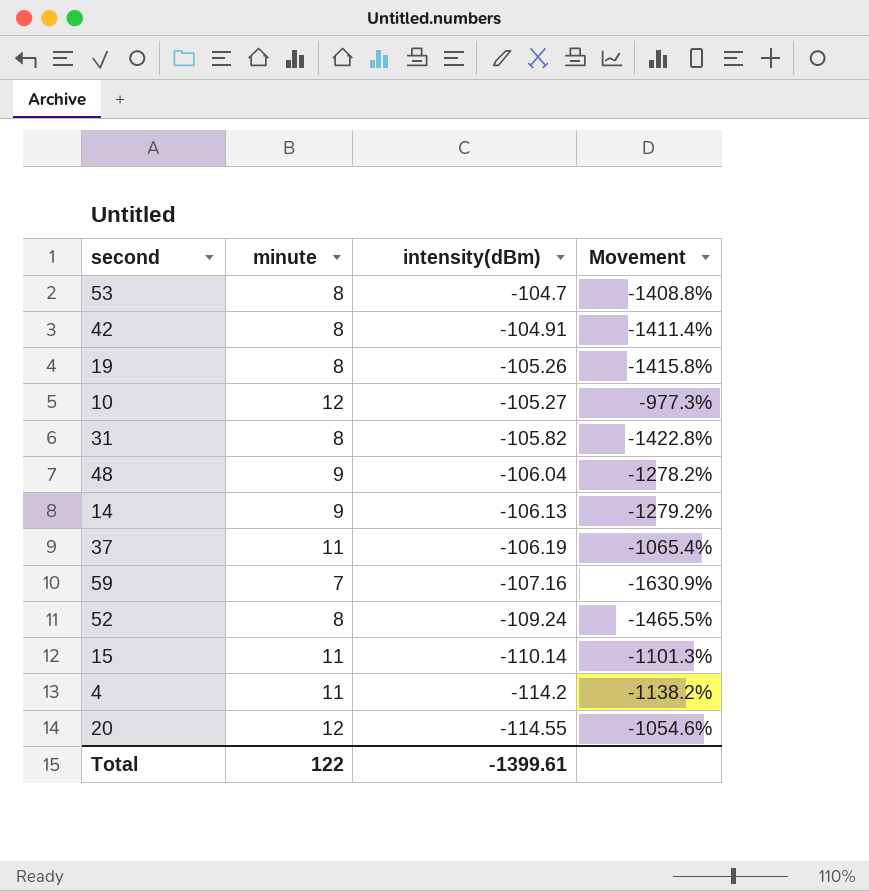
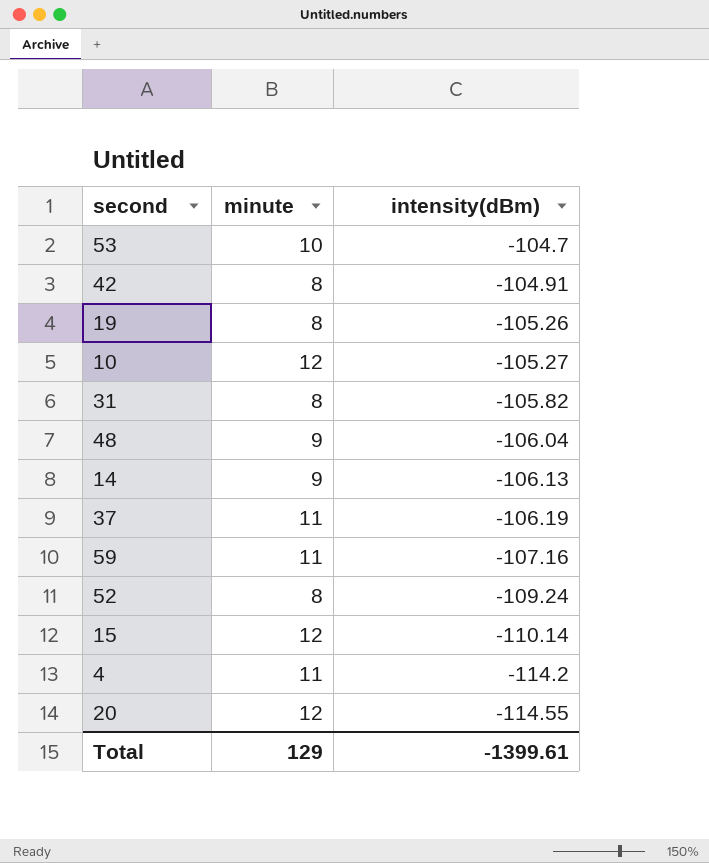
column Movement | formula: ([intensity(dBm)] - [minute]) / [minute] -> none
53 | minute: 8 -> 10
59 | minute: 7 -> 11
15 | minute: 11 -> 12
Total | minute: 122 -> 129

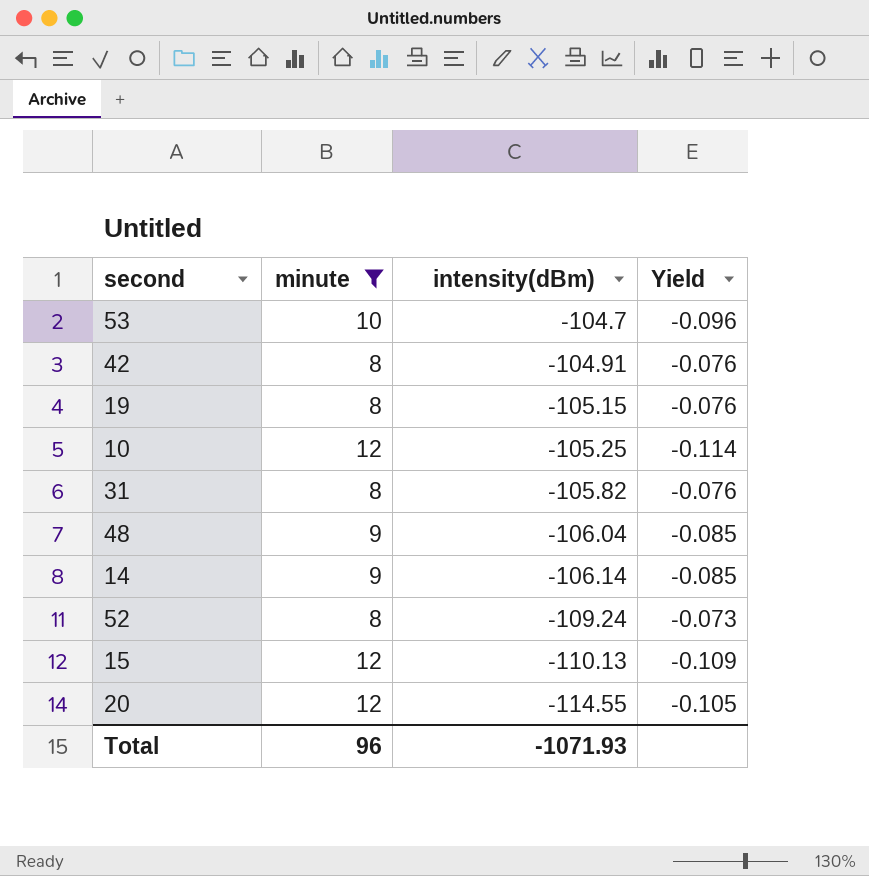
filter: none -> minute != 11
column Yield | formula: none -> [minute] / [intensity(dBm)]
19 | intensity(dBm): -105.26 -> -105.15
10 | intensity(dBm): -105.27 -> -105.25
14 | intensity(dBm): -106.13 -> -106.14
15 | intensity(dBm): -110.14 -> -110.13
Total | minute: 129 -> 96
Total | intensity(dBm): -1399.61 -> -1071.93

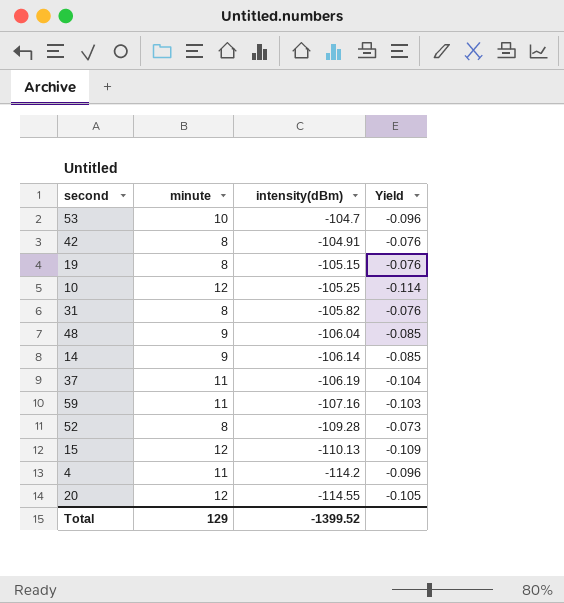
filter: minute != 11 -> none
52 | intensity(dBm): -109.24 -> -109.28
Total | minute: 96 -> 129
Total | intensity(dBm): -1071.93 -> -1399.52

